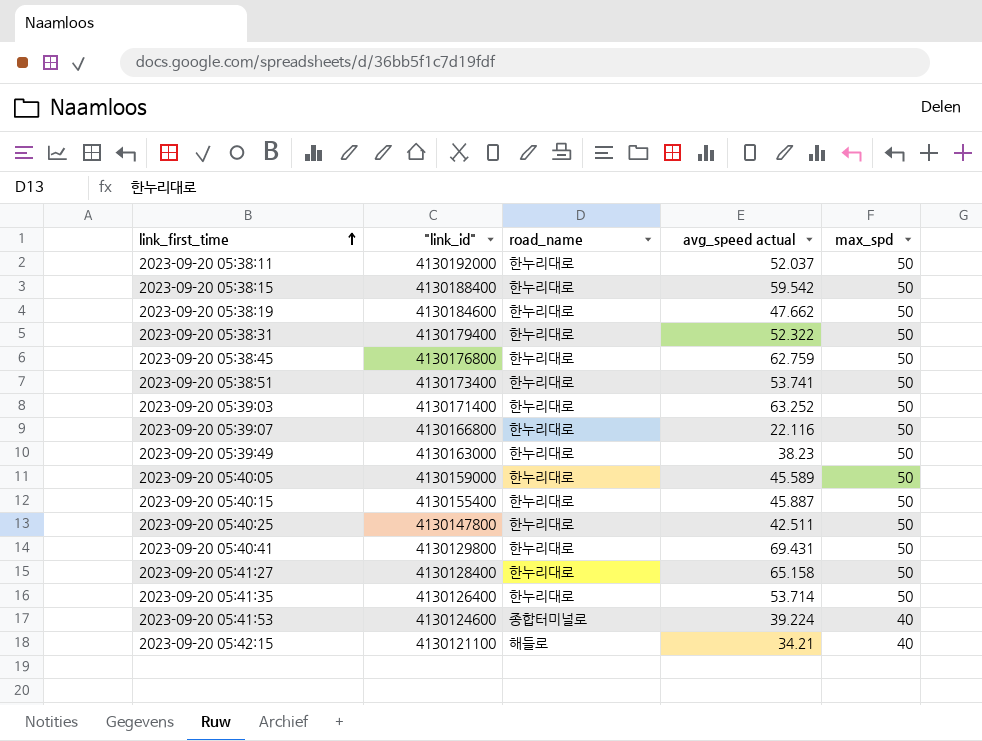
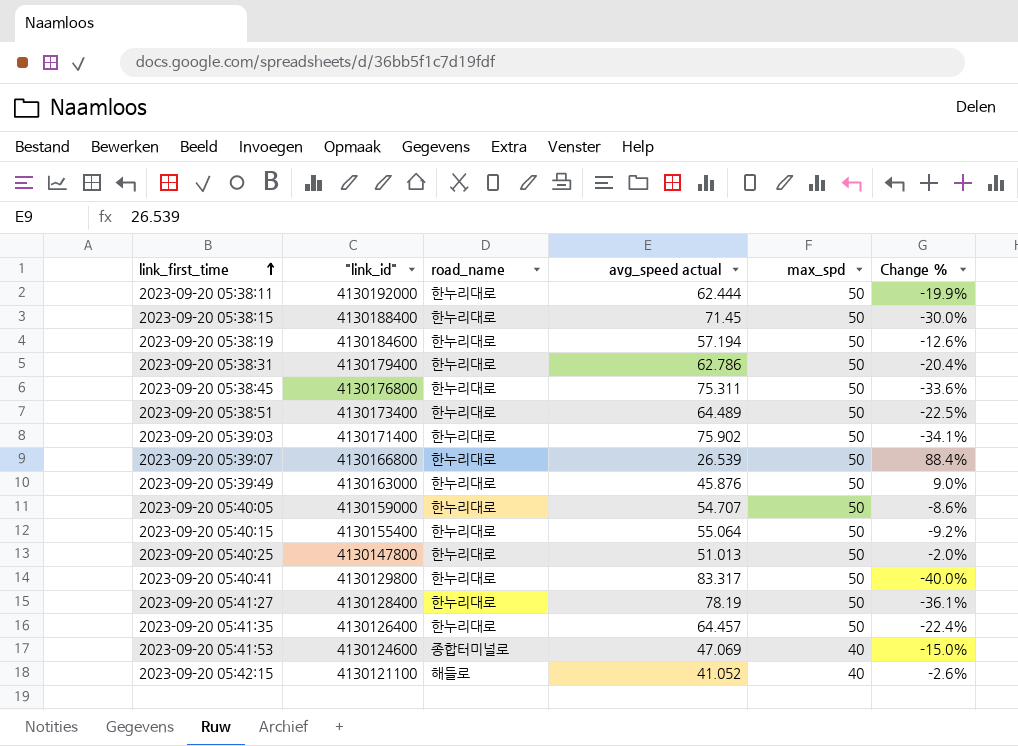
column Change % | formula: none -> ([max_spd] - [avg_speed actual]) / [avg_speed actual]
2023-09-20 05:38:11 | avg_speed actual: 52.037 -> 62.444
2023-09-20 05:38:15 | avg_speed actual: 59.542 -> 71.45
2023-09-20 05:38:19 | avg_speed actual: 47.662 -> 57.194
2023-09-20 05:38:31 | avg_speed actual: 52.322 -> 62.786
2023-09-20 05:38:45 | avg_speed actual: 62.759 -> 75.311
2023-09-20 05:38:51 | avg_speed actual: 53.741 -> 64.489
2023-09-20 05:39:03 | avg_speed actual: 63.252 -> 75.902
2023-09-20 05:39:07 | avg_speed actual: 22.116 -> 26.539
2023-09-20 05:39:49 | avg_speed actual: 38.23 -> 45.876
2023-09-20 05:40:05 | avg_speed actual: 45.589 -> 54.707
2023-09-20 05:40:15 | avg_speed actual: 45.887 -> 55.064
2023-09-20 05:40:25 | avg_speed actual: 42.511 -> 51.013
2023-09-20 05:40:41 | avg_speed actual: 69.431 -> 83.317
2023-09-20 05:41:27 | avg_speed actual: 65.158 -> 78.19
2023-09-20 05:41:35 | avg_speed actual: 53.714 -> 64.457
2023-09-20 05:41:53 | avg_speed actual: 39.224 -> 47.069
2023-09-20 05:42:15 | avg_speed actual: 34.21 -> 41.052

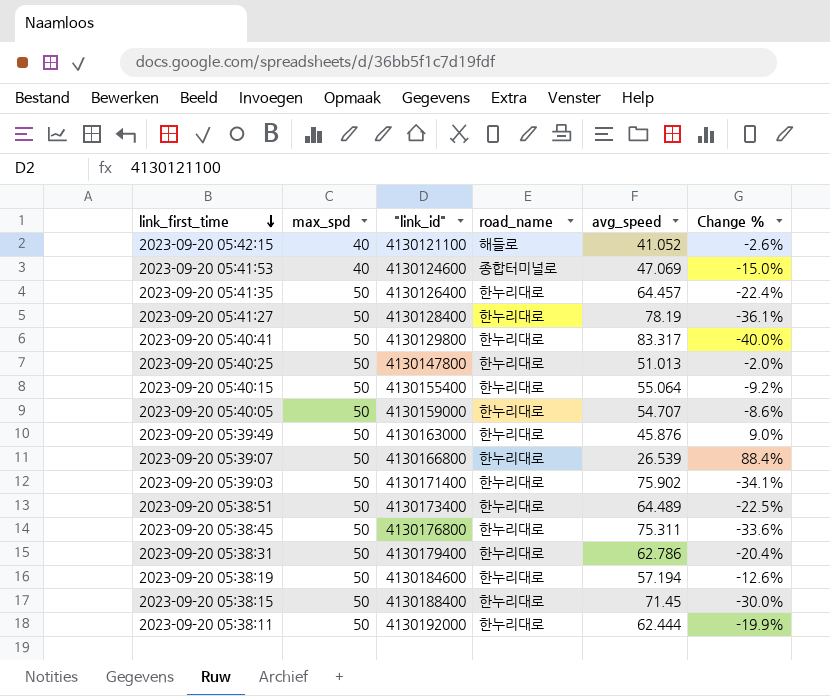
row order: link_first_time ascending -> link_first_time descending
column max_spd | position: 5 -> 2
column name: avg_speed actual -> avg_speed

